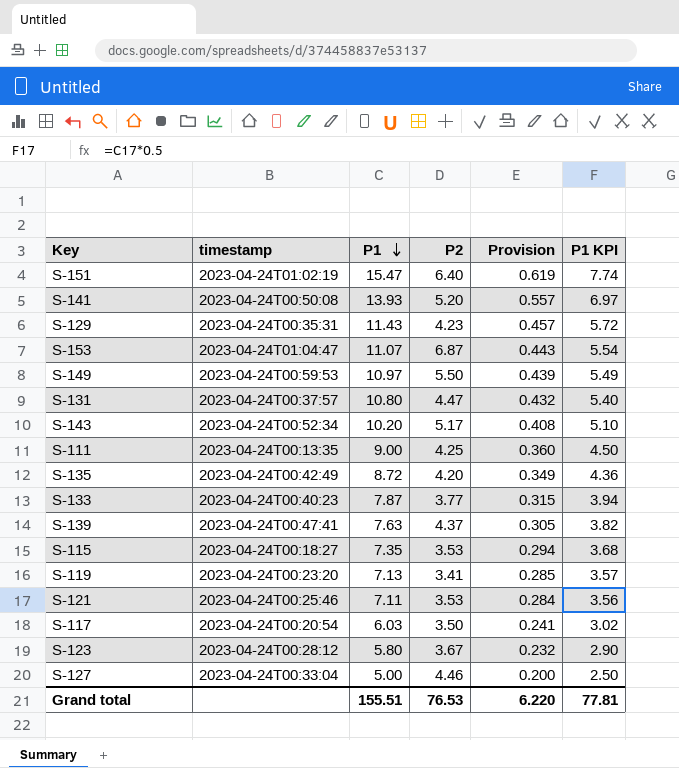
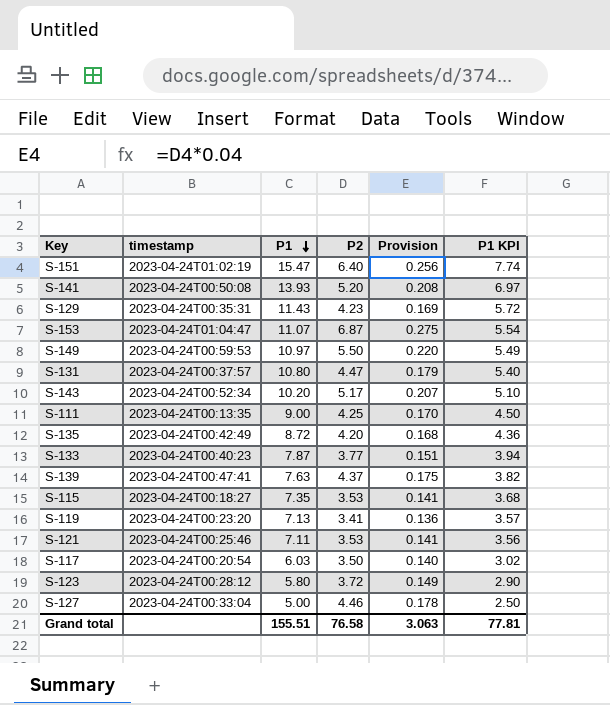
column Provision | formula: [P1] * 0.04 -> [P2] * 0.04
S-123 | P2: 3.67 -> 3.72
Grand total | P2: 76.53 -> 76.58
Grand total | Provision: 6.220 -> 3.063

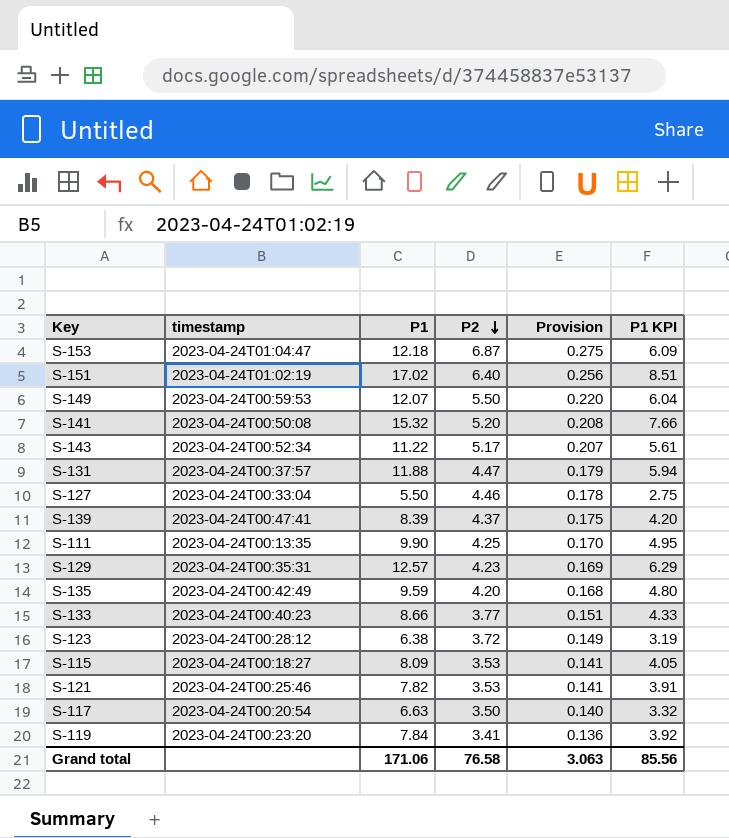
row order: P1 descending -> P2 descending
S-153 | P1: 11.07 -> 12.18
S-153 | P1 KPI: 5.54 -> 6.09
S-151 | P1: 15.47 -> 17.02
S-151 | P1 KPI: 7.74 -> 8.51
S-149 | P1: 10.97 -> 12.07
S-149 | P1 KPI: 5.49 -> 6.04
S-141 | P1: 13.93 -> 15.32
S-141 | P1 KPI: 6.97 -> 7.66
S-143 | P1: 10.20 -> 11.22
S-143 | P1 KPI: 5.10 -> 5.61
S-131 | P1: 10.80 -> 11.88
S-131 | P1 KPI: 5.40 -> 5.94
S-127 | P1: 5.00 -> 5.50
S-127 | P1 KPI: 2.50 -> 2.75
S-139 | P1: 7.63 -> 8.39
S-139 | P1 KPI: 3.82 -> 4.20
S-111 | P1: 9.00 -> 9.90
S-111 | P1 KPI: 4.50 -> 4.95
S-129 | P1: 11.43 -> 12.57
S-129 | P1 KPI: 5.72 -> 6.29
S-135 | P1: 8.72 -> 9.59
S-135 | P1 KPI: 4.36 -> 4.80
S-133 | P1: 7.87 -> 8.66
S-133 | P1 KPI: 3.94 -> 4.33
S-123 | P1: 5.80 -> 6.38
S-123 | P1 KPI: 2.90 -> 3.19
S-115 | P1: 7.35 -> 8.09
S-115 | P1 KPI: 3.68 -> 4.05
S-121 | P1: 7.11 -> 7.82
S-121 | P1 KPI: 3.56 -> 3.91
S-117 | P1: 6.03 -> 6.63
S-117 | P1 KPI: 3.02 -> 3.32
S-119 | P1: 7.13 -> 7.84
S-119 | P1 KPI: 3.57 -> 3.92
Grand total | P1: 155.51 -> 171.06
Grand total | P1 KPI: 77.81 -> 85.56

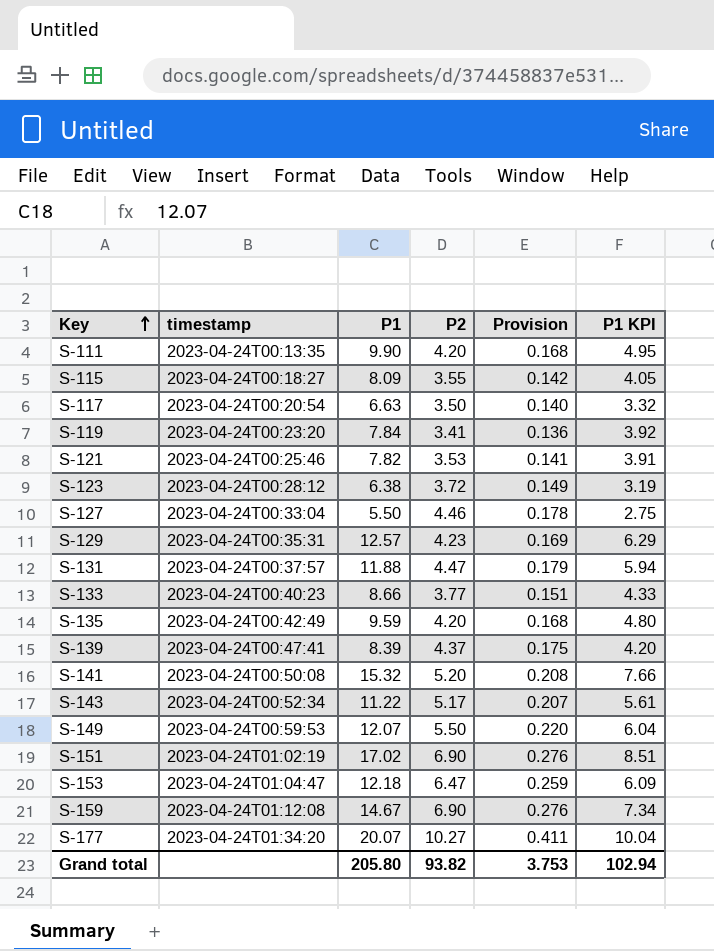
row order: P2 descending -> Key ascending
S-111 | P2: 4.25 -> 4.20
S-111 | Provision: 0.170 -> 0.168
S-115 | P2: 3.53 -> 3.55
S-115 | Provision: 0.141 -> 0.142
S-151 | P2: 6.40 -> 6.90
S-151 | Provision: 0.256 -> 0.276
S-153 | P2: 6.87 -> 6.47
S-153 | Provision: 0.275 -> 0.259
row S-159: none -> 2023-04-24T01:12:08 | 14.67 | 6.90 | 0.276 | 7.34
row S-177: none -> 2023-04-24T01:34:20 | 20.07 | 10.27 | 0.411 | 10.04
Grand total | P1: 171.06 -> 205.80
Grand total | P2: 76.58 -> 93.82
Grand total | Provision: 3.063 -> 3.753
Grand total | P1 KPI: 85.56 -> 102.94

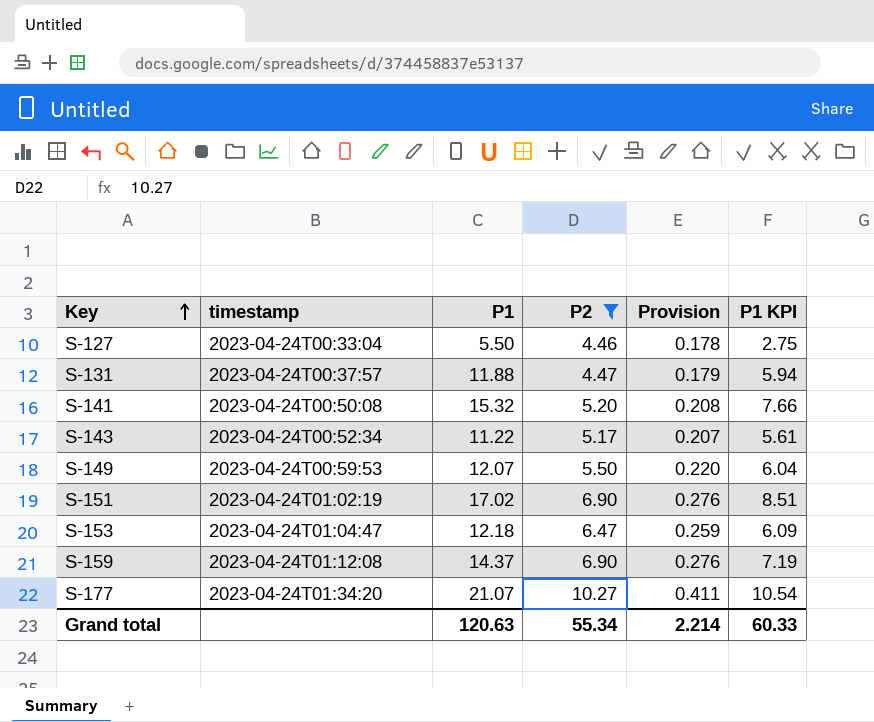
filter: none -> P2 >= 4.46
S-159 | P1: 14.67 -> 14.37
S-159 | P1 KPI: 7.34 -> 7.19
S-177 | P1: 20.07 -> 21.07
S-177 | P1 KPI: 10.04 -> 10.54
Grand total | P1: 205.80 -> 120.63
Grand total | P2: 93.82 -> 55.34
Grand total | Provision: 3.753 -> 2.214
Grand total | P1 KPI: 102.94 -> 60.33

